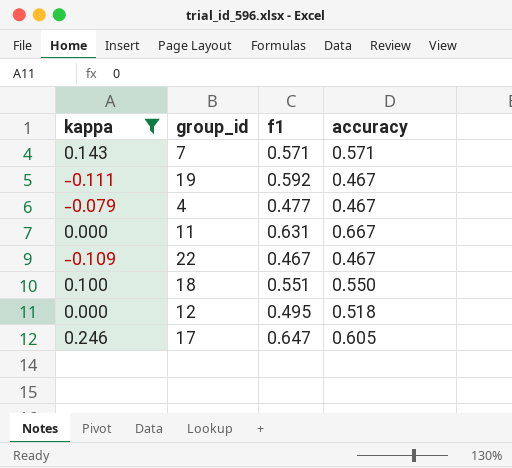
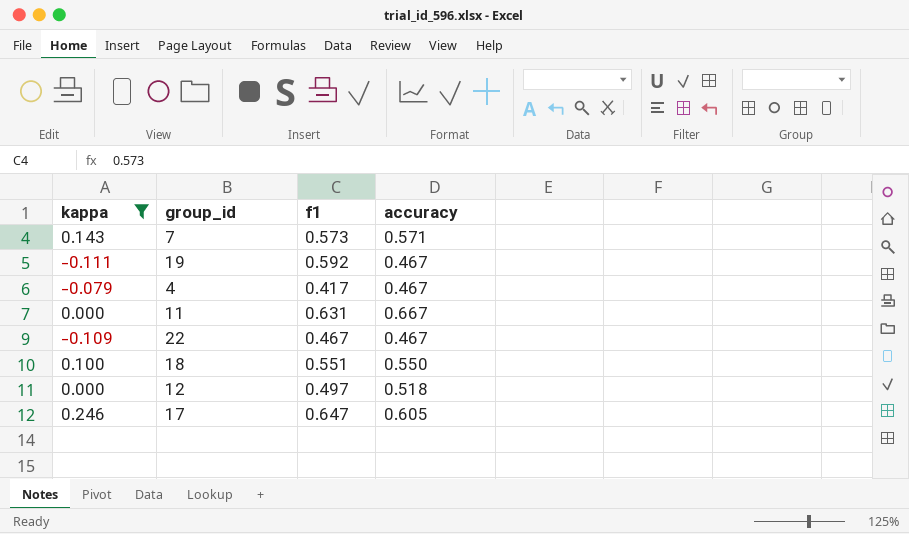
7 | f1: 0.571 -> 0.573
4 | f1: 0.477 -> 0.417
12 | f1: 0.495 -> 0.497

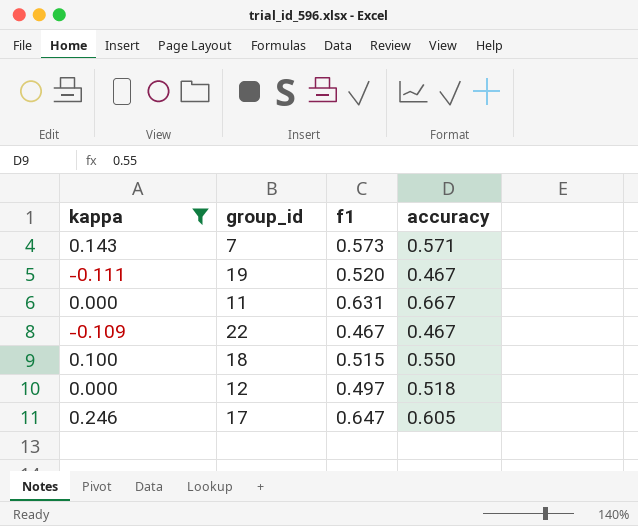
row 4: -0.079 | 0.417 | 0.467 -> none
19 | f1: 0.592 -> 0.520
18 | f1: 0.551 -> 0.515

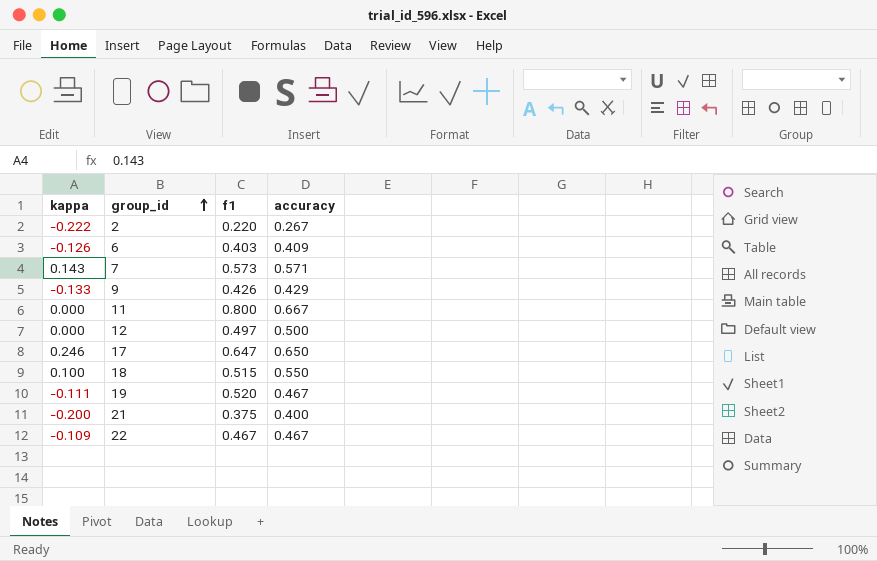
filter: kappa >= -0.111 -> none
row order: none -> group_id ascending
11 | f1: 0.631 -> 0.800
12 | accuracy: 0.518 -> 0.500
17 | accuracy: 0.605 -> 0.650

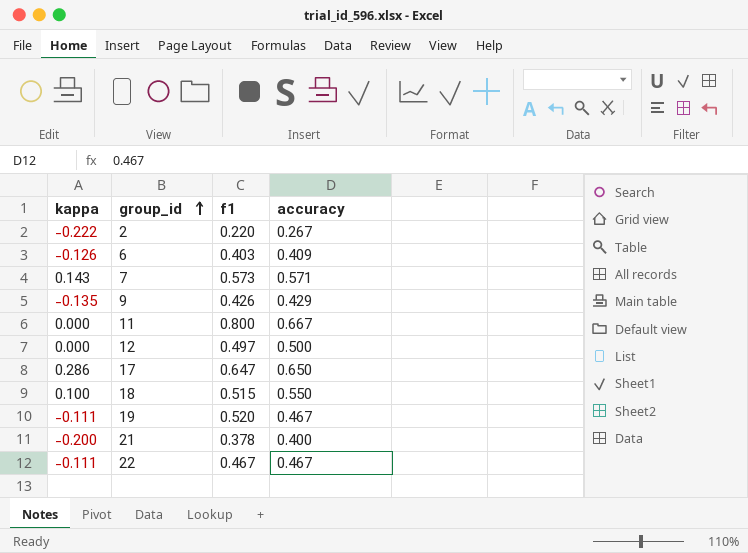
9 | kappa: -0.133 -> -0.135
17 | kappa: 0.246 -> 0.286
21 | f1: 0.375 -> 0.378
22 | kappa: -0.109 -> -0.111

